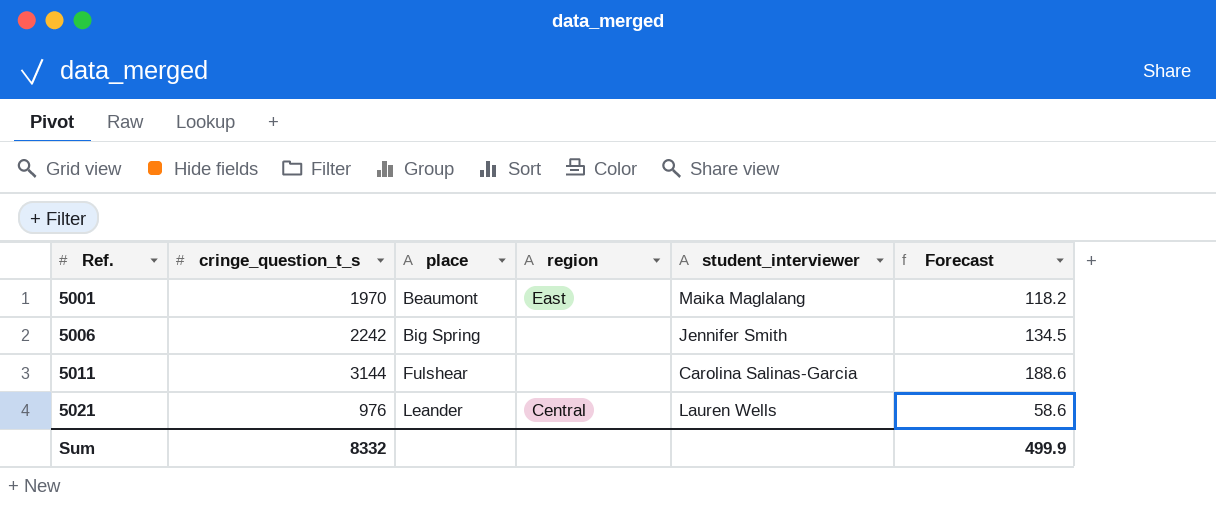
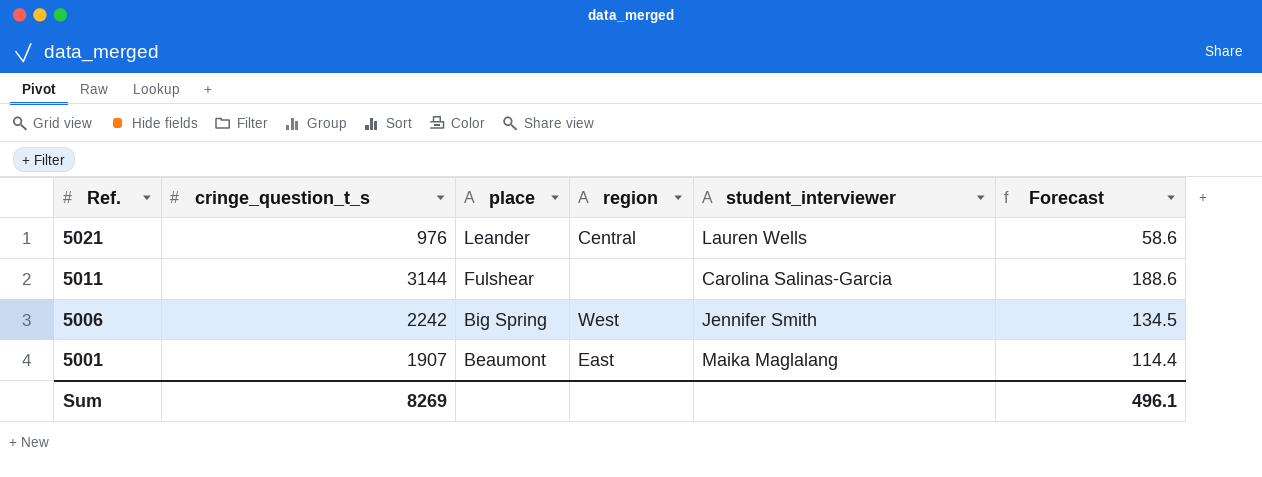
row order: Ref. ascending -> Ref. descending
5006 | region: none -> West
5001 | cringe_question_t_s: 1970 -> 1907
5001 | Forecast: 118.2 -> 114.4
Sum | cringe_question_t_s: 8332 -> 8269
Sum | Forecast: 499.9 -> 496.1

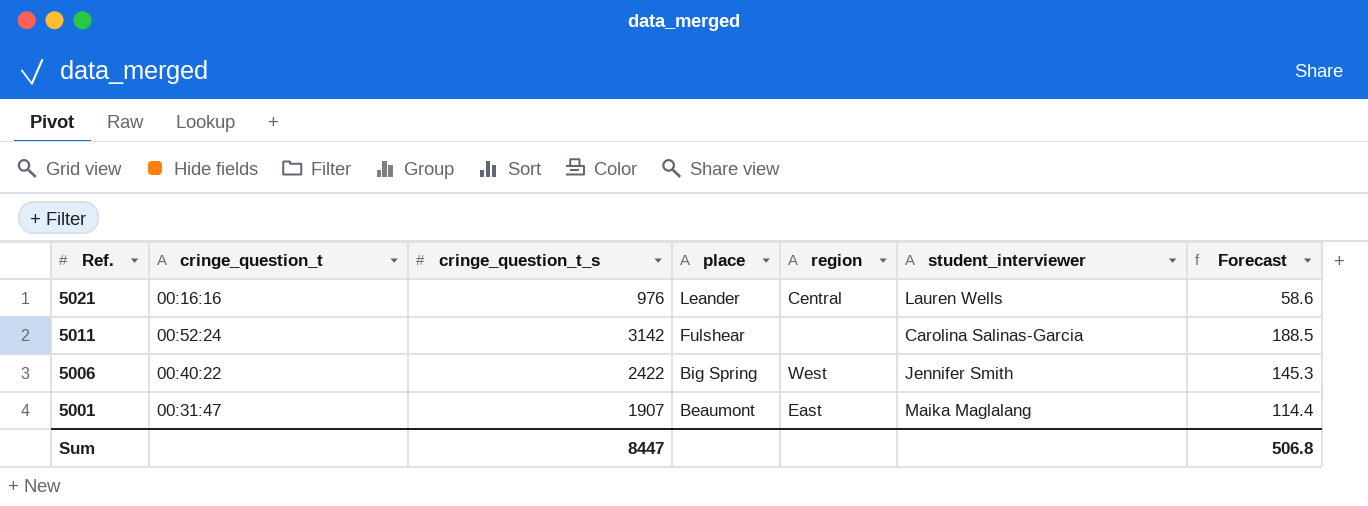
column cringe_question_t | position: none -> 2
5011 | cringe_question_t_s: 3144 -> 3142
5011 | Forecast: 188.6 -> 188.5
5006 | cringe_question_t_s: 2242 -> 2422
5006 | Forecast: 134.5 -> 145.3
Sum | cringe_question_t_s: 8269 -> 8447
Sum | Forecast: 496.1 -> 506.8

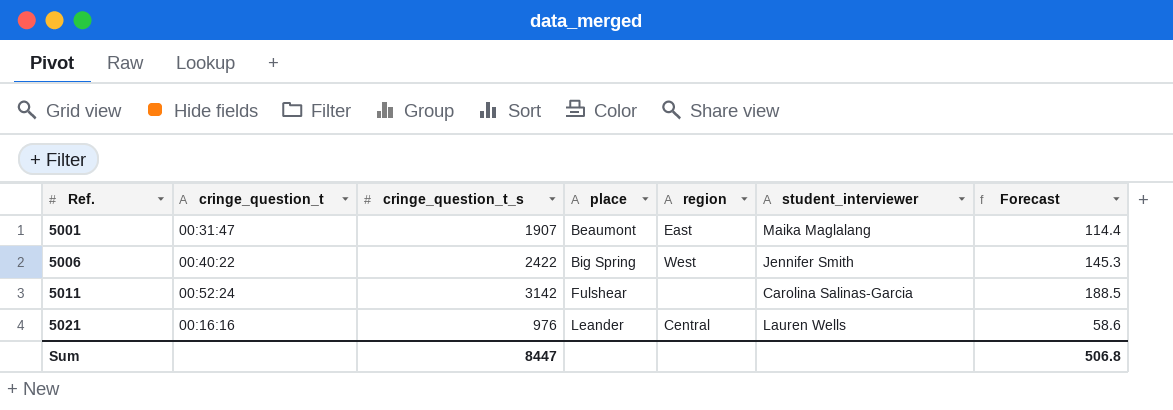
row order: Ref. descending -> Ref. ascending

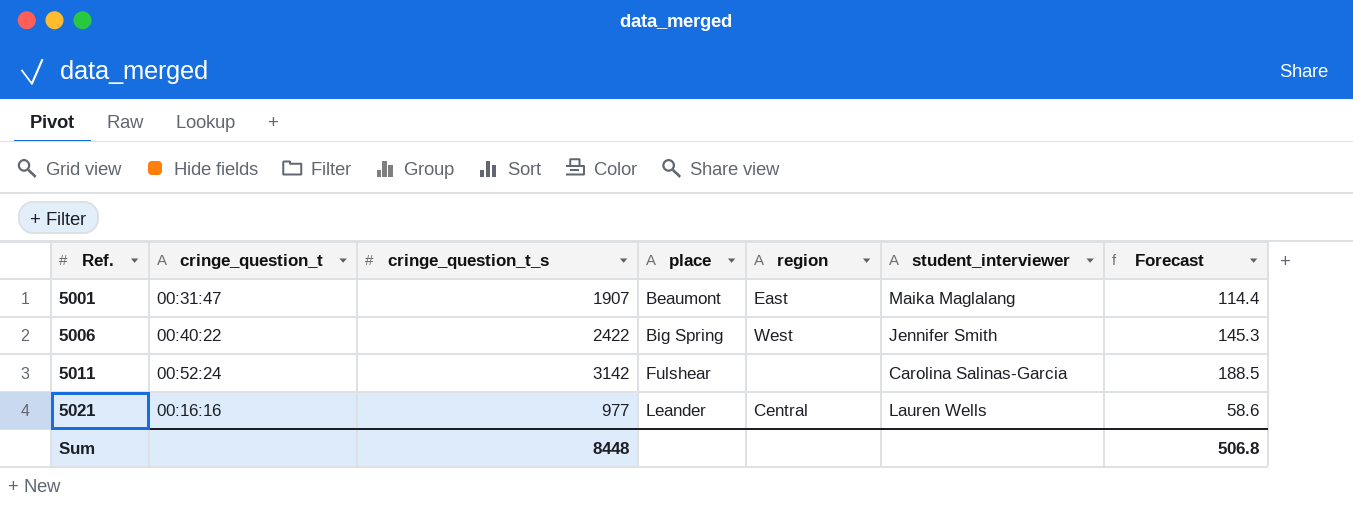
5021 | cringe_question_t_s: 976 -> 977
Sum | cringe_question_t_s: 8447 -> 8448

